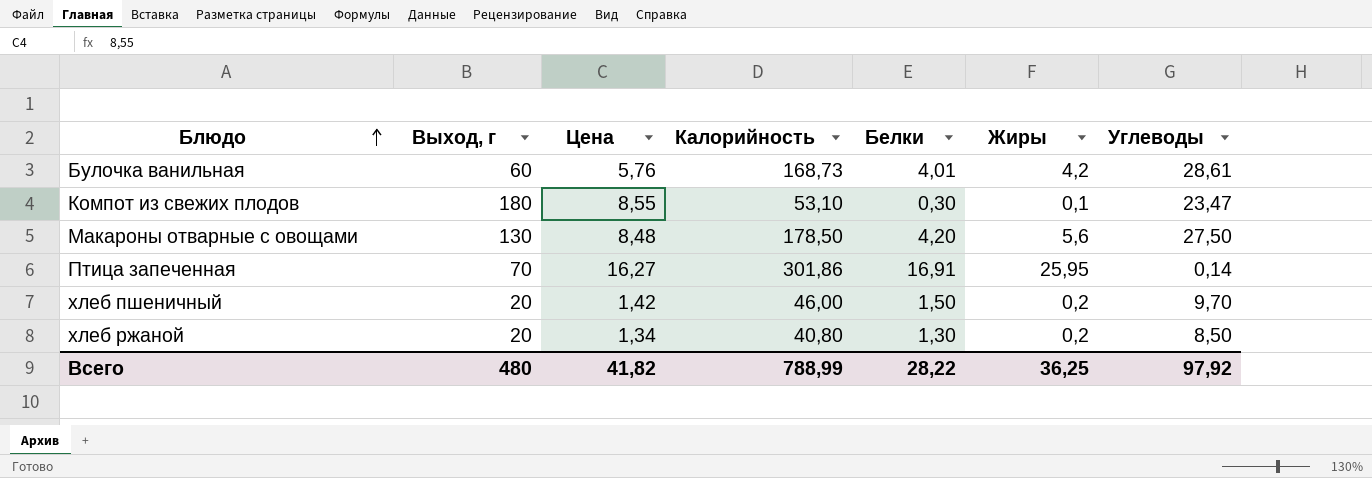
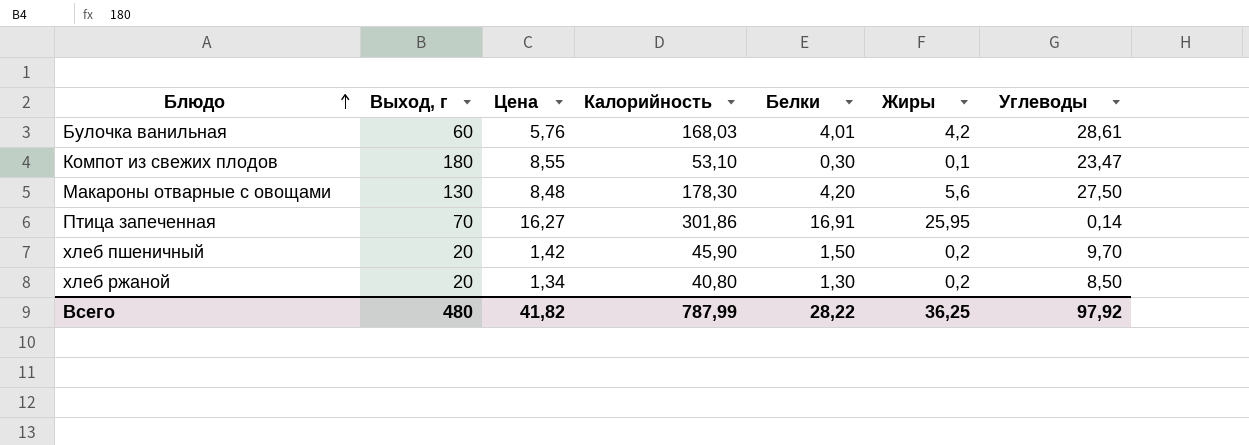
Булочка ванильная | Калорийность: 168,73 -> 168,03
Макароны отварные с овощами | Калорийность: 178,50 -> 178,30
хлеб пшеничный | Калорийность: 46,00 -> 45,90
Всего | Калорийность: 788,99 -> 787,99

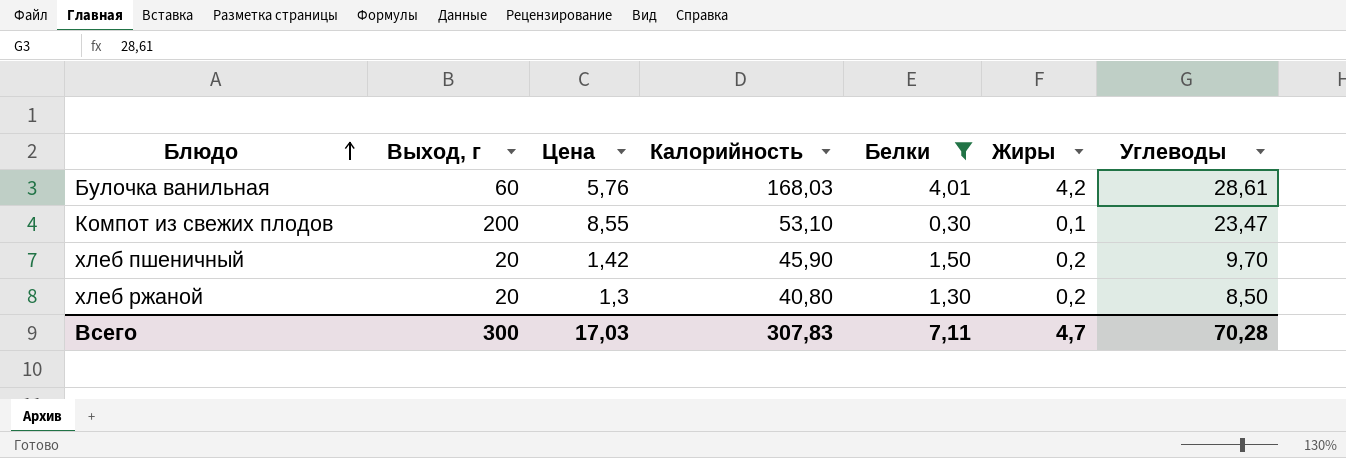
filter: none -> Белки <= 4,01
Компот из свежих плодов | Выход, г: 180 -> 200
хлеб ржаной | Цена: 1,34 -> 1,3
Всего | Выход, г: 480 -> 300
Всего | Цена: 41,82 -> 17,03
Всего | Калорийность: 787,99 -> 307,83
Всего | Белки: 28,22 -> 7,11
Всего | Жиры: 36,25 -> 4,7
Всего | Углеводы: 97,92 -> 70,28

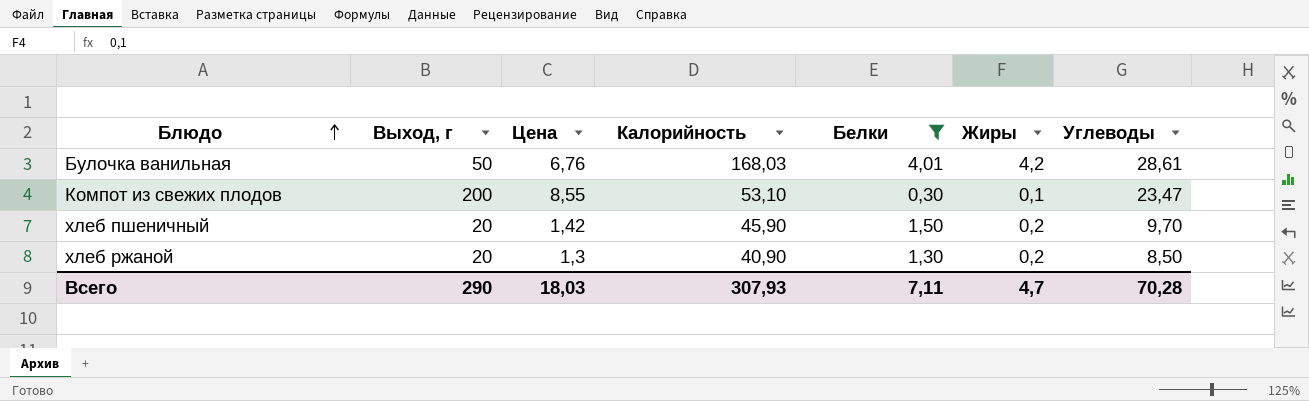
Булочка ванильная | Выход, г: 60 -> 50
Булочка ванильная | Цена: 5,76 -> 6,76
хлеб ржаной | Калорийность: 40,80 -> 40,90
Всего | Выход, г: 300 -> 290
Всего | Цена: 17,03 -> 18,03
Всего | Калорийность: 307,83 -> 307,93

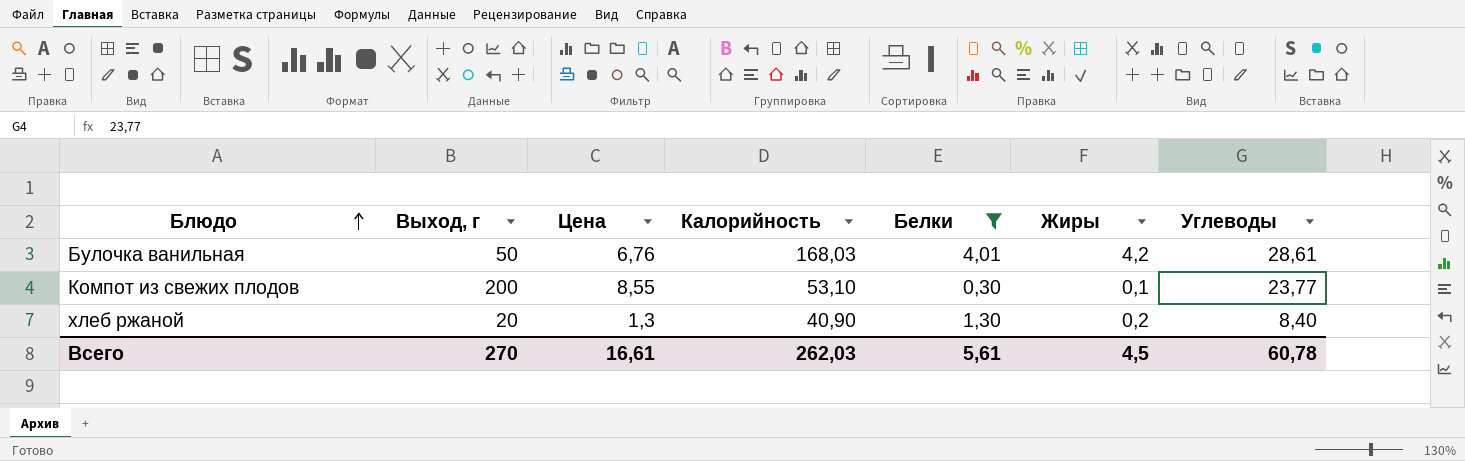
row хлеб пшеничный: 20 | 1,42 | 45,90 | 1,50 | 0,2 | 9,70 -> none
Компот из свежих плодов | Углеводы: 23,47 -> 23,77
хлеб ржаной | Углеводы: 8,50 -> 8,40
Всего | Выход, г: 290 -> 270
Всего | Цена: 18,03 -> 16,61
Всего | Калорийность: 307,93 -> 262,03
Всего | Белки: 7,11 -> 5,61
Всего | Жиры: 4,7 -> 4,5
Всего | Углеводы: 70,28 -> 60,78

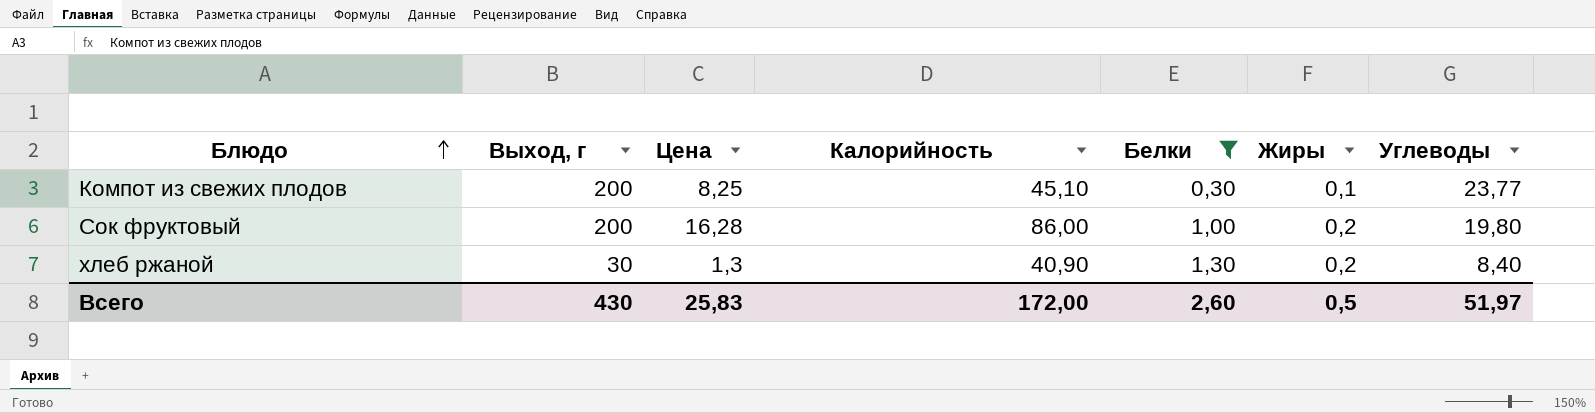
row Булочка ванильная: 50 | 6,76 | 168,03 | 4,01 | 4,2 | 28,61 -> none
Компот из свежих плодов | Цена: 8,55 -> 8,25
Компот из свежих плодов | Калорийность: 53,10 -> 45,10
row Сок фруктовый: none -> 200 | 16,28 | 86,00 | 1,00 | 0,2 | 19,80
хлеб ржаной | Выход, г: 20 -> 30
Всего | Выход, г: 270 -> 430
Всего | Цена: 16,61 -> 25,83
Всего | Калорийность: 262,03 -> 172,00
Всего | Белки: 5,61 -> 2,60
Всего | Жиры: 4,5 -> 0,5
Всего | Углеводы: 60,78 -> 51,97

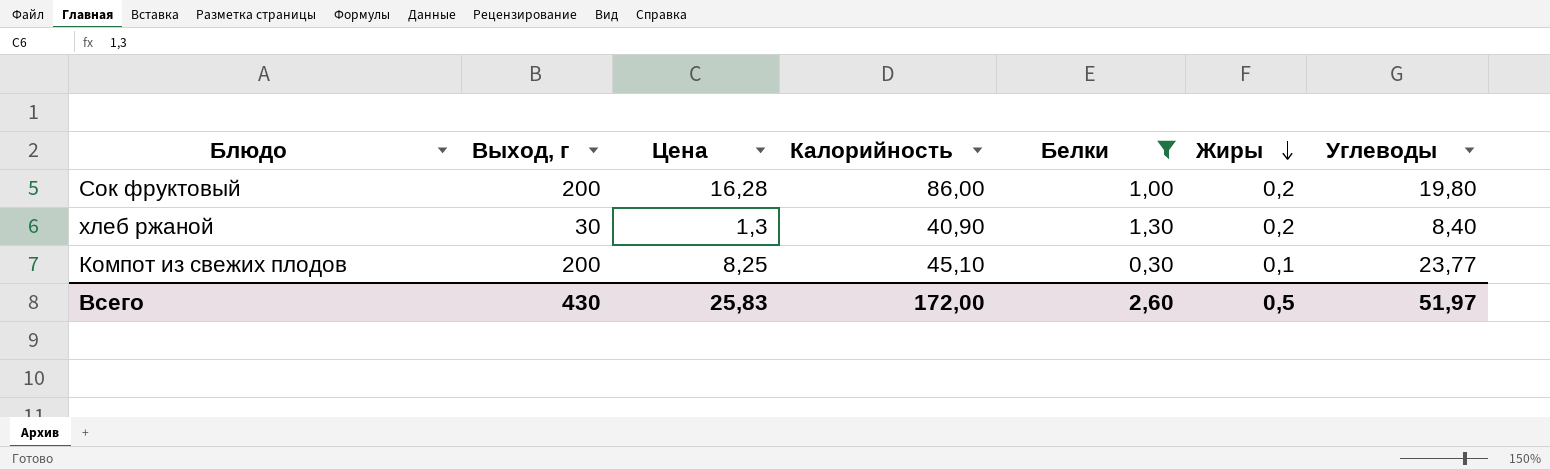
row order: Блюдо ascending -> Жиры descending

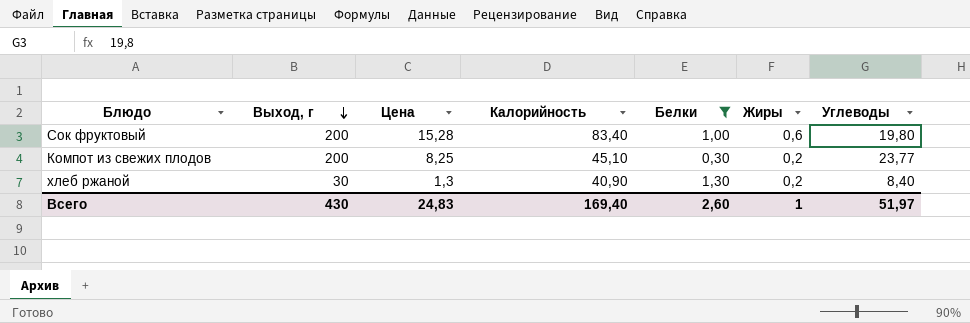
row order: Жиры descending -> Выход, г descending
Сок фруктовый | Цена: 16,28 -> 15,28
Сок фруктовый | Калорийность: 86,00 -> 83,40
Сок фруктовый | Жиры: 0,2 -> 0,6
Компот из свежих плодов | Жиры: 0,1 -> 0,2
Всего | Цена: 25,83 -> 24,83
Всего | Калорийность: 172,00 -> 169,40
Всего | Жиры: 0,5 -> 1

